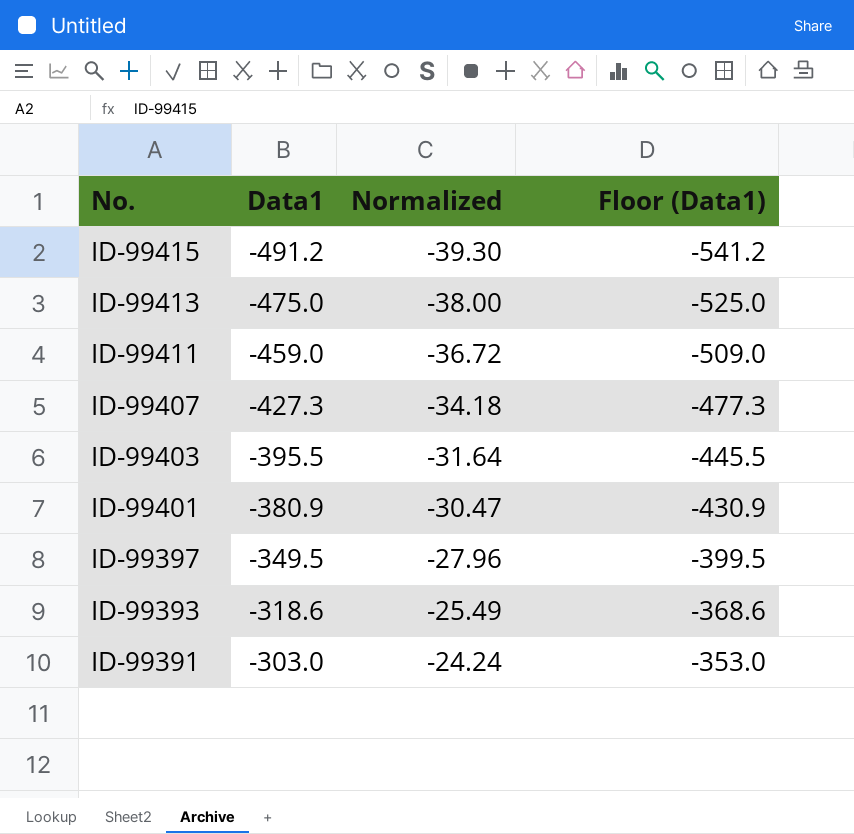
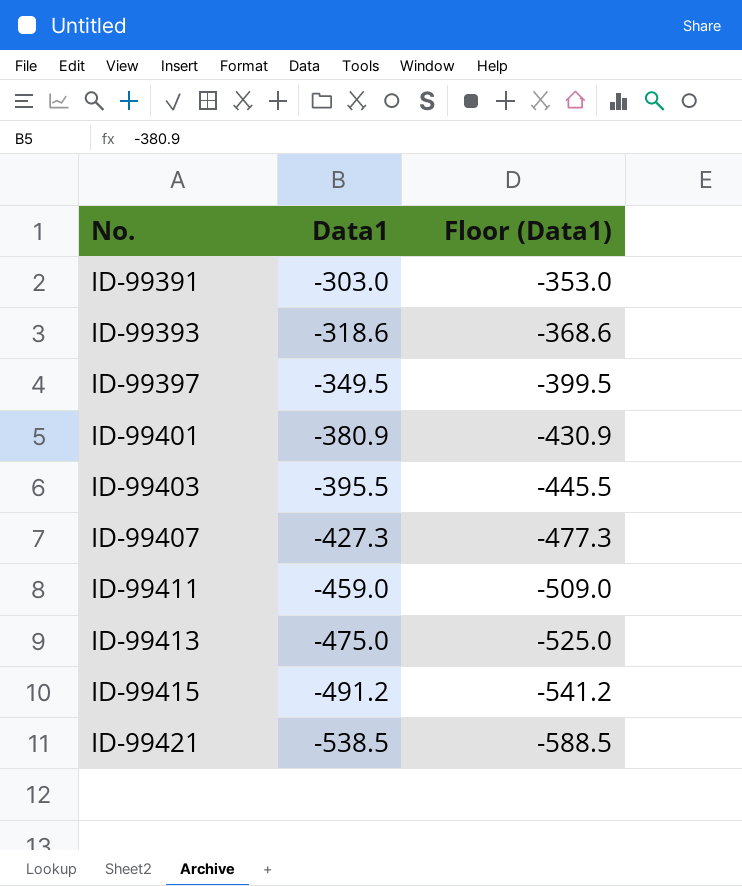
row order: No. descending -> No. ascending
column Normalized | formula: [Data1] * 0.08 -> none
row ID-99421: none -> -538.5 | -588.5

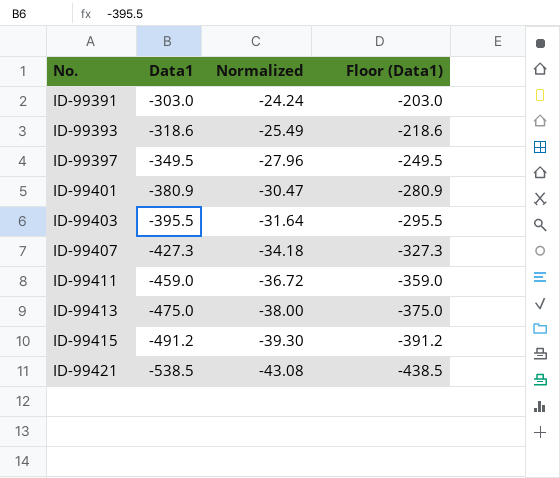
column Normalized | formula: none -> [Data1] * 0.08
column Floor (Data1) | formula: [Data1] - 50 -> [Data1] + 100

